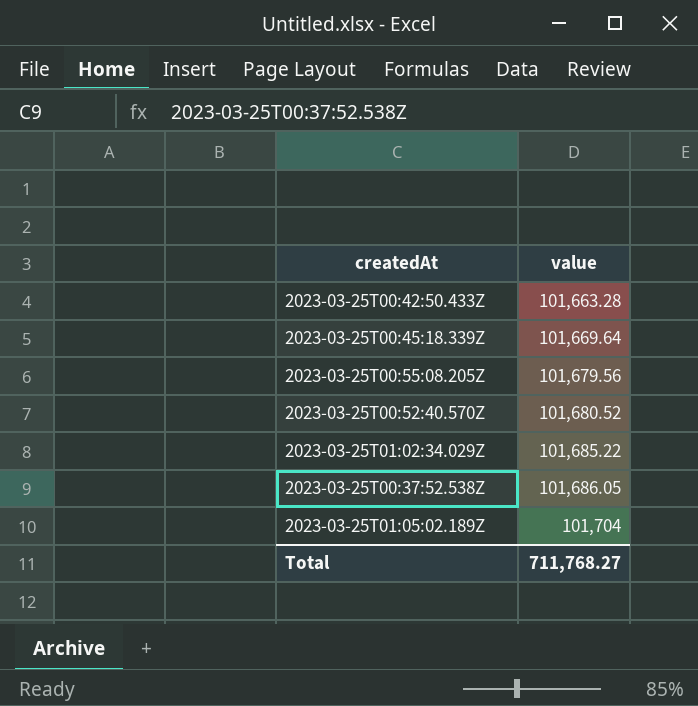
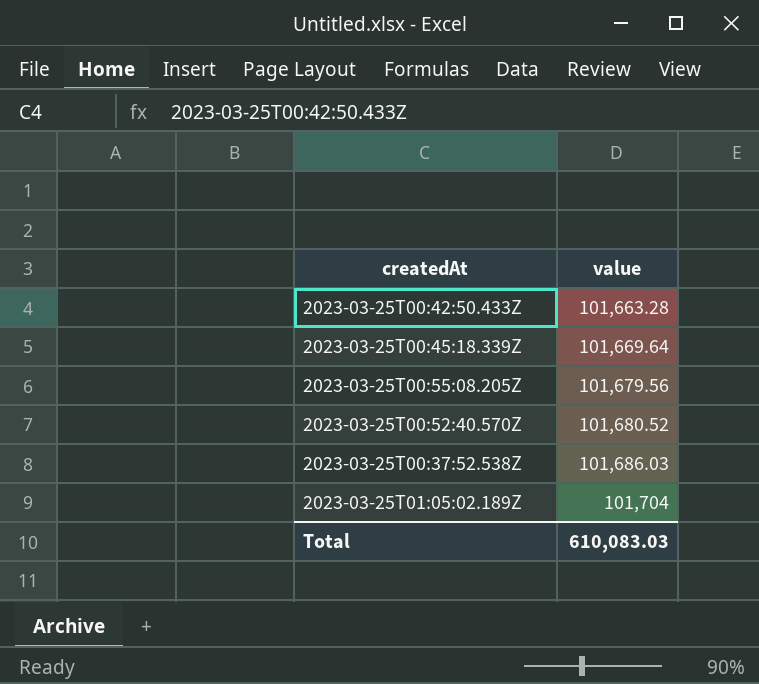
row 2023-03-25T01:02:34.029Z: 101,685.22 -> none
2023-03-25T00:37:52.538Z | value: 101,686.05 -> 101,686.03
Total | value: 711,768.27 -> 610,083.03

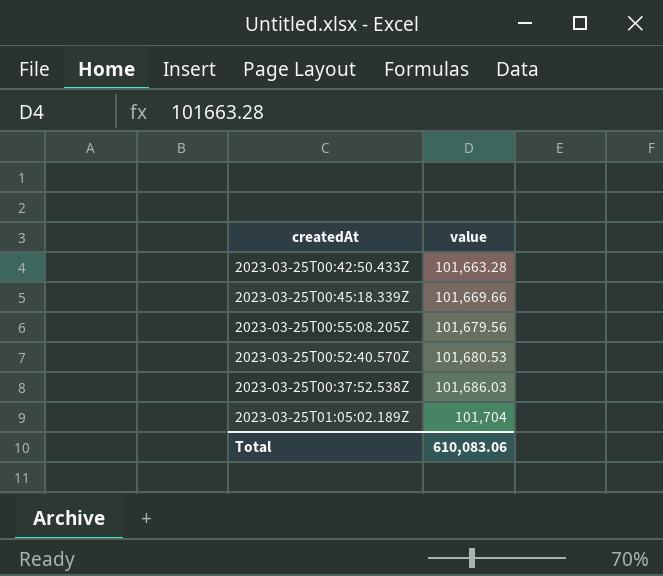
2023-03-25T00:45:18.339Z | value: 101,669.64 -> 101,669.66
2023-03-25T00:52:40.570Z | value: 101,680.52 -> 101,680.53
Total | value: 610,083.03 -> 610,083.06

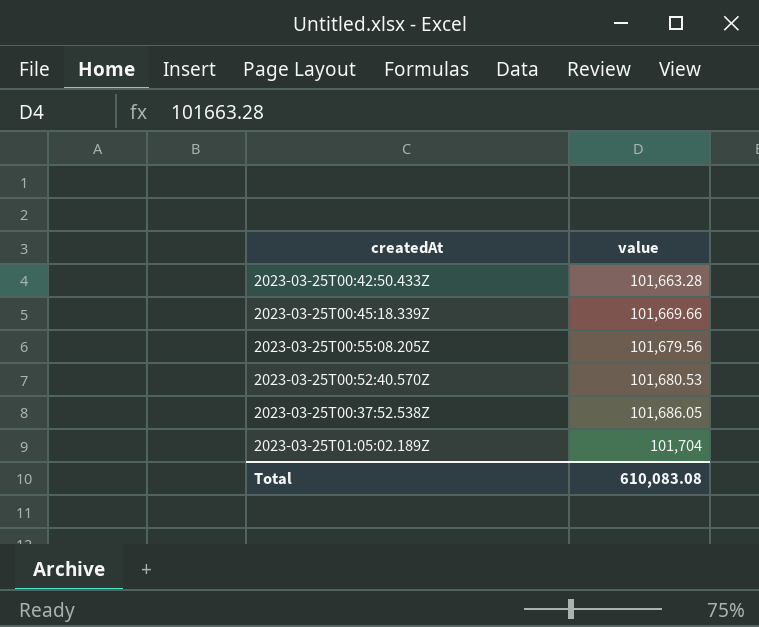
2023-03-25T00:37:52.538Z | value: 101,686.03 -> 101,686.05
Total | value: 610,083.06 -> 610,083.08

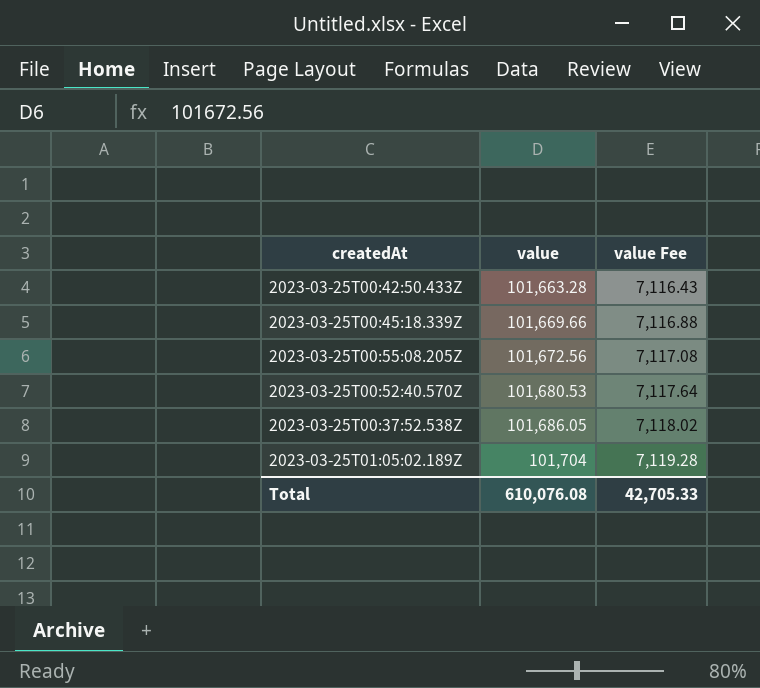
column value Fee | formula: none -> [value] * 0.07
2023-03-25T00:55:08.205Z | value: 101,679.56 -> 101,672.56
Total | value: 610,083.08 -> 610,076.08

